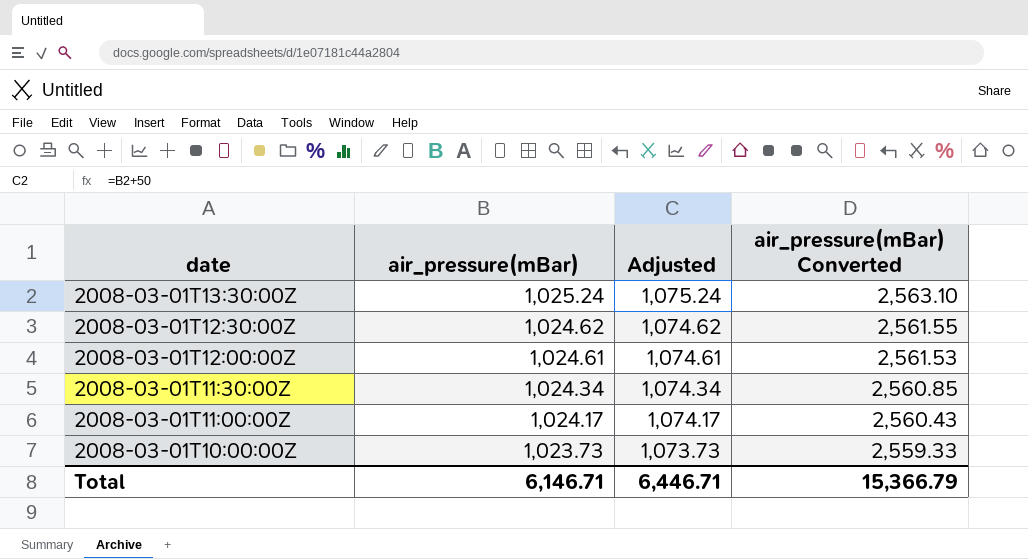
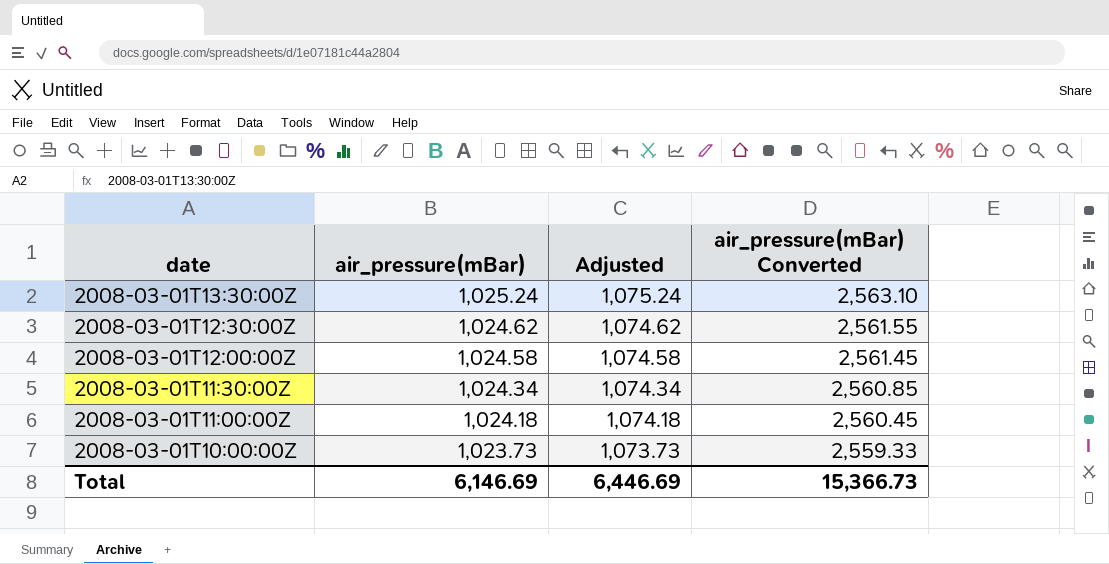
2008-03-01T12:00:00Z | air_pressure(mBar): 1,024.61 -> 1,024.58
2008-03-01T12:00:00Z | Adjusted: 1,074.61 -> 1,074.58
2008-03-01T12:00:00Z | air_pressure(mBar) Converted: 2,561.53 -> 2,561.45
2008-03-01T11:00:00Z | air_pressure(mBar): 1,024.17 -> 1,024.18
2008-03-01T11:00:00Z | Adjusted: 1,074.17 -> 1,074.18
2008-03-01T11:00:00Z | air_pressure(mBar) Converted: 2,560.43 -> 2,560.45
Total | air_pressure(mBar): 6,146.71 -> 6,146.69
Total | Adjusted: 6,446.71 -> 6,446.69
Total | air_pressure(mBar) Converted: 15,366.79 -> 15,366.73

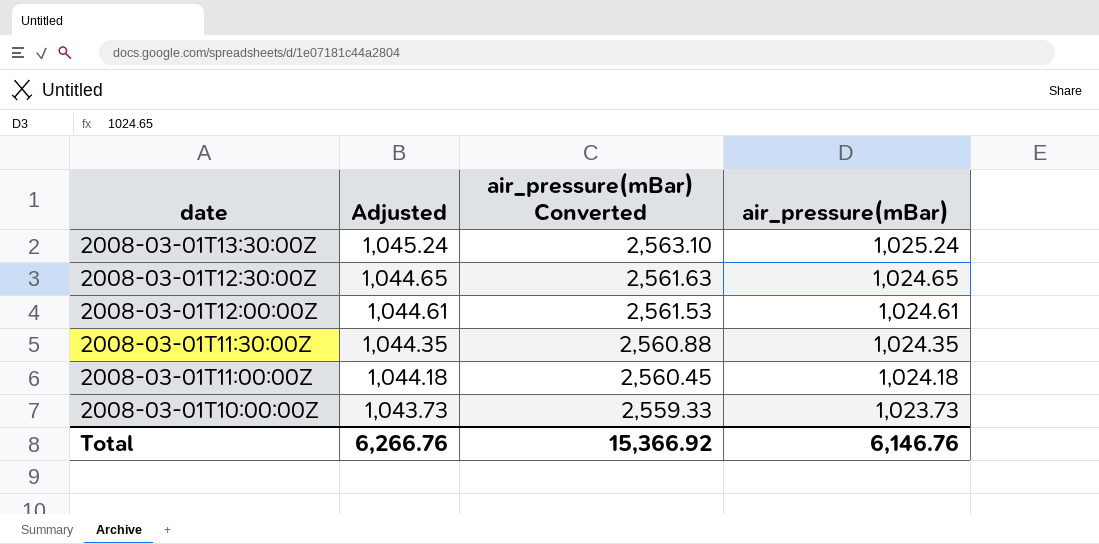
column Adjusted | formula: [air_pressure(mBar)] + 50 -> [air_pressure(mBar)] + 20
column air_pressure(mBar) | position: 2 -> 4
2008-03-01T12:30:00Z | air_pressure(mBar) Converted: 2,561.55 -> 2,561.63
2008-03-01T12:30:00Z | air_pressure(mBar): 1,024.62 -> 1,024.65
2008-03-01T12:00:00Z | air_pressure(mBar) Converted: 2,561.45 -> 2,561.53
2008-03-01T12:00:00Z | air_pressure(mBar): 1,024.58 -> 1,024.61
2008-03-01T11:30:00Z | air_pressure(mBar) Converted: 2,560.85 -> 2,560.88
2008-03-01T11:30:00Z | air_pressure(mBar): 1,024.34 -> 1,024.35
Total | Adjusted: 6,446.69 -> 6,266.76
Total | air_pressure(mBar) Converted: 15,366.73 -> 15,366.92
Total | air_pressure(mBar): 6,146.69 -> 6,146.76

